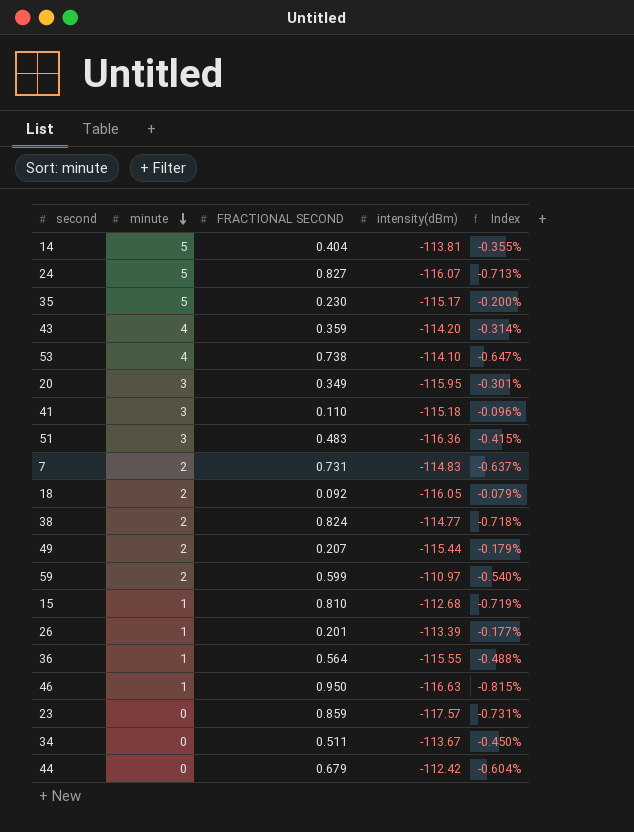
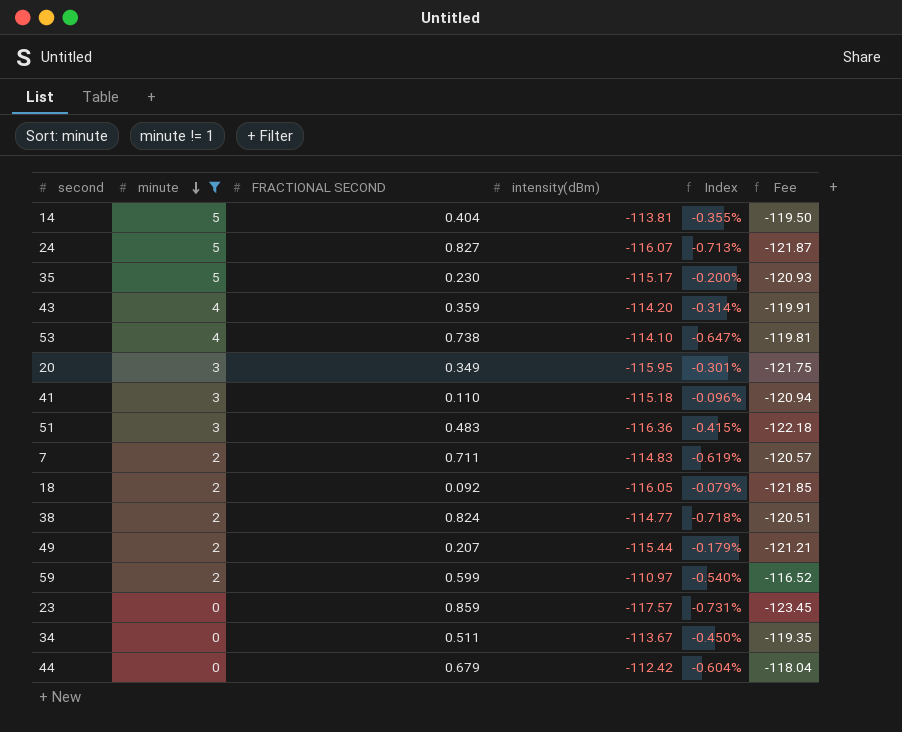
filter: none -> minute != 1
column Fee | formula: none -> [intensity(dBm)] * 1.05
7 | FRACTIONAL SECOND: 0.731 -> 0.711
7 | Index: -0.637% -> -0.619%

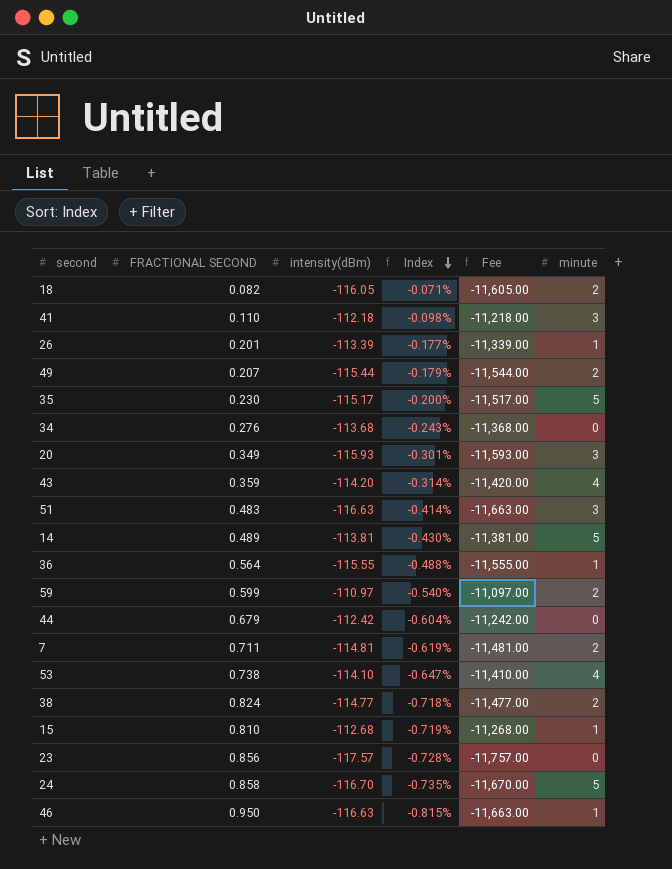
filter: minute != 1 -> none
row order: minute descending -> Index descending
column Fee | formula: [intensity(dBm)] * 1.05 -> [intensity(dBm)] * 100
column minute | position: 2 -> 6
18 | FRACTIONAL SECOND: 0.092 -> 0.082
18 | Index: -0.079% -> -0.071%
41 | intensity(dBm): -115.18 -> -112.18
41 | Index: -0.096% -> -0.098%
34 | FRACTIONAL SECOND: 0.511 -> 0.276
34 | intensity(dBm): -113.67 -> -113.68
34 | Index: -0.450% -> -0.243%
20 | intensity(dBm): -115.95 -> -115.93
51 | intensity(dBm): -116.36 -> -116.63
51 | Index: -0.415% -> -0.414%
14 | FRACTIONAL SECOND: 0.404 -> 0.489
14 | Index: -0.355% -> -0.430%
7 | intensity(dBm): -114.83 -> -114.81
23 | FRACTIONAL SECOND: 0.859 -> 0.856
23 | Index: -0.731% -> -0.728%
24 | FRACTIONAL SECOND: 0.827 -> 0.858
24 | intensity(dBm): -116.07 -> -116.70
24 | Index: -0.713% -> -0.735%

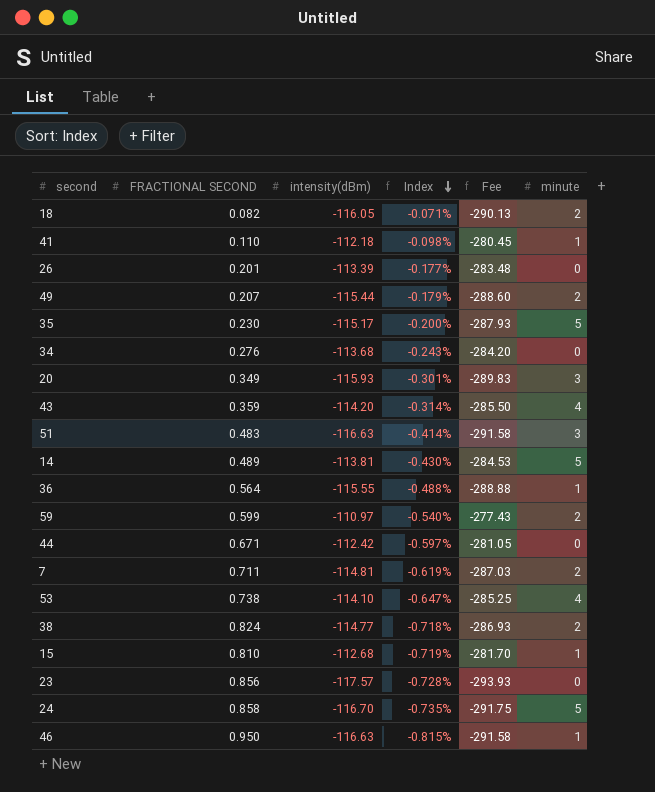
column Fee | formula: [intensity(dBm)] * 100 -> [intensity(dBm)] * 2.5
41 | minute: 3 -> 1
26 | minute: 1 -> 0
44 | FRACTIONAL SECOND: 0.679 -> 0.671
44 | Index: -0.604% -> -0.597%

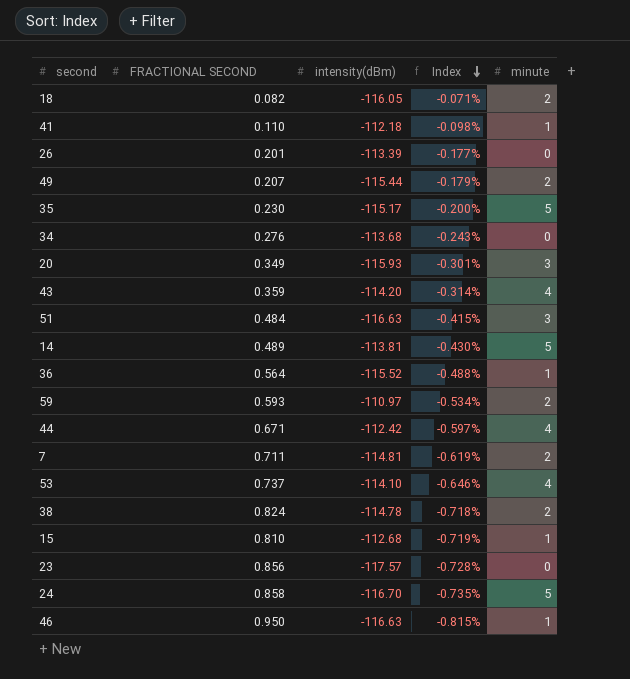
column Fee | formula: [intensity(dBm)] * 2.5 -> none
51 | FRACTIONAL SECOND: 0.483 -> 0.484
51 | Index: -0.414% -> -0.415%
36 | intensity(dBm): -115.55 -> -115.52
59 | FRACTIONAL SECOND: 0.599 -> 0.593
59 | Index: -0.540% -> -0.534%
44 | minute: 0 -> 4
53 | FRACTIONAL SECOND: 0.738 -> 0.737
53 | Index: -0.647% -> -0.646%
38 | intensity(dBm): -114.77 -> -114.78

